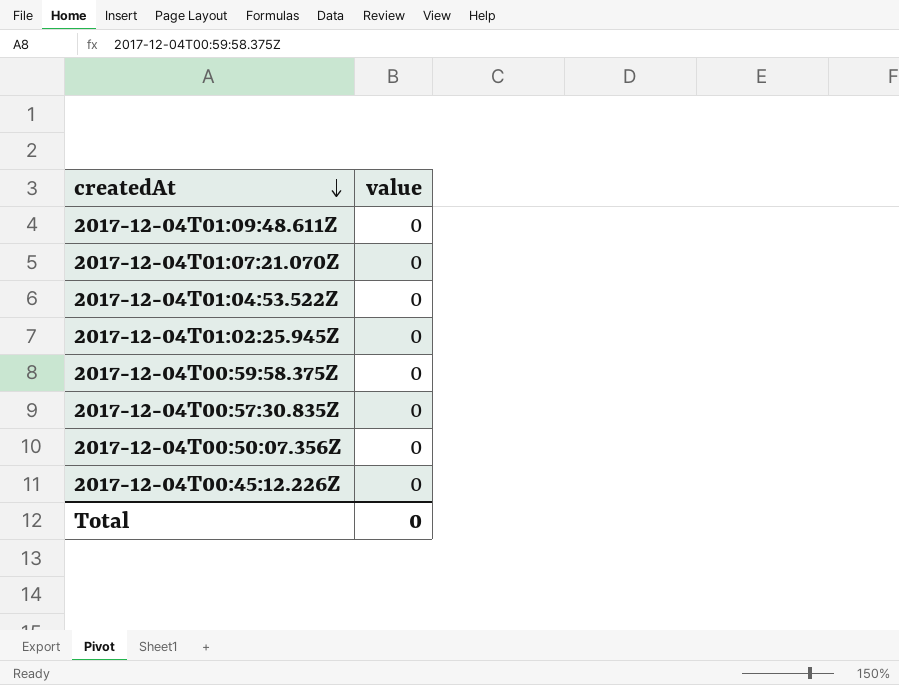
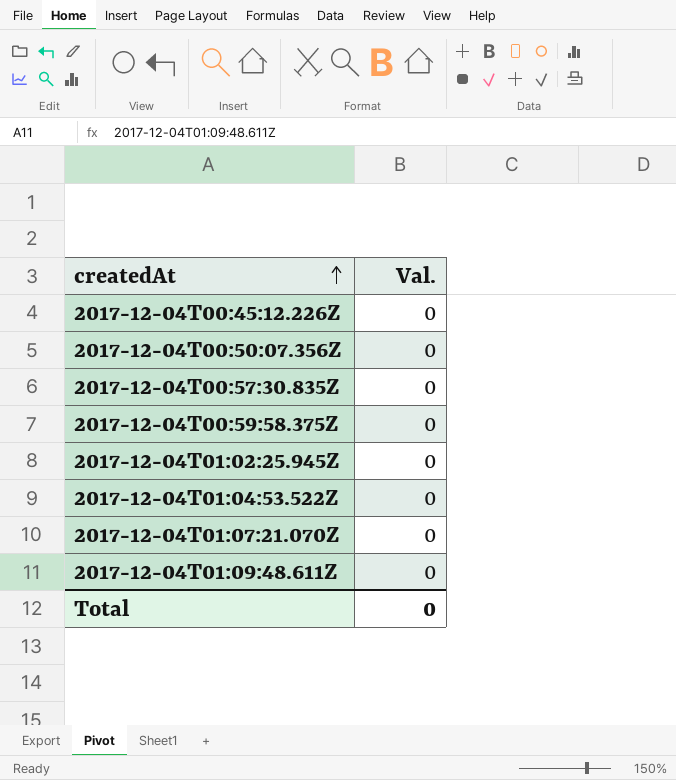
row order: createdAt descending -> createdAt ascending
column name: value -> Val.

